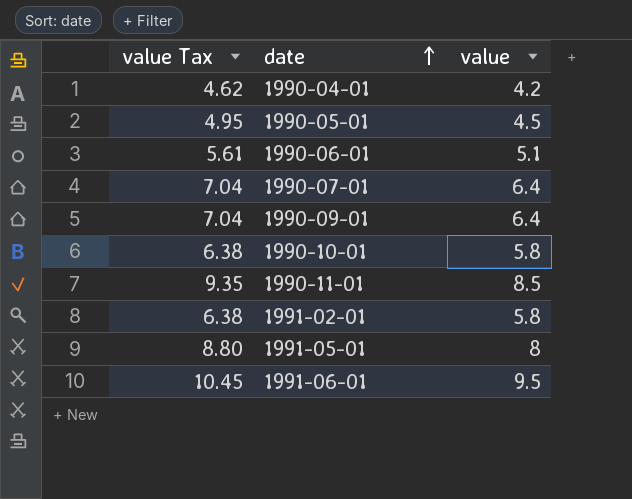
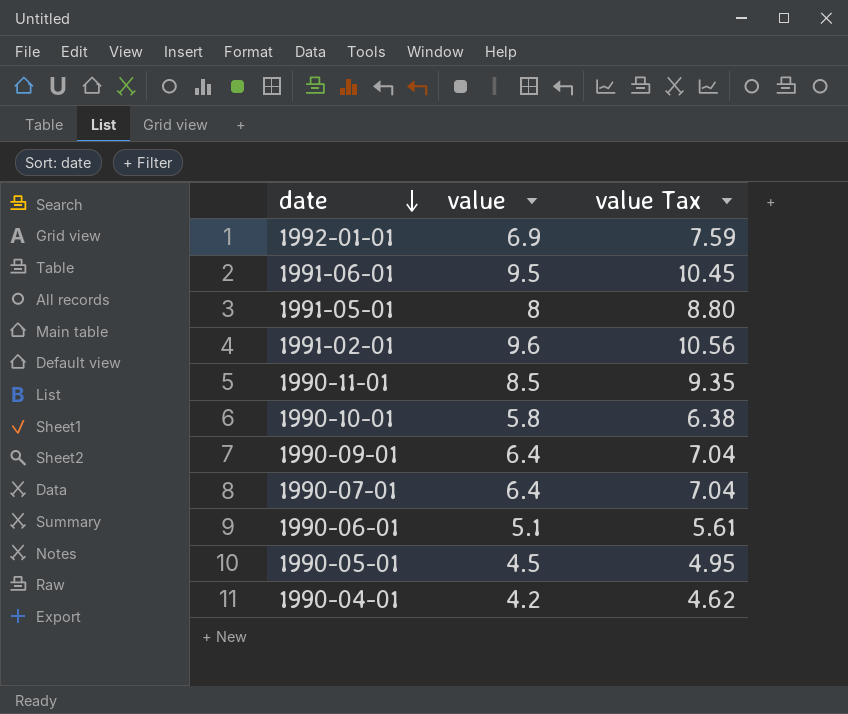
row order: date ascending -> date descending
column value Tax | position: 1 -> 3
row 1992-01-01: none -> 6.9 | 7.59
1991-02-01 | value: 5.8 -> 9.6
1991-02-01 | value Tax: 6.38 -> 10.56

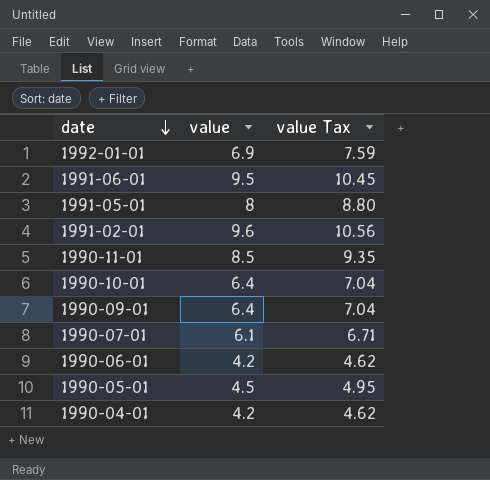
1990-10-01 | value: 5.8 -> 6.4
1990-10-01 | value Tax: 6.38 -> 7.04
1990-07-01 | value: 6.4 -> 6.1
1990-07-01 | value Tax: 7.04 -> 6.71
1990-06-01 | value: 5.1 -> 4.2
1990-06-01 | value Tax: 5.61 -> 4.62

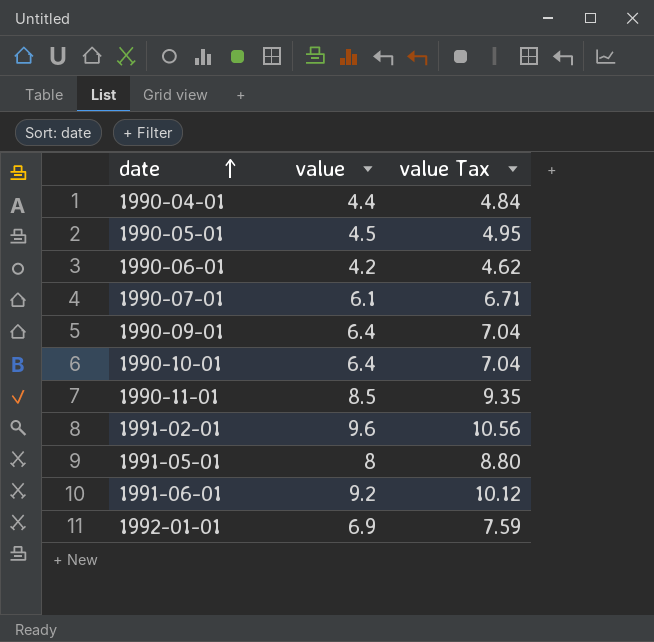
row order: date descending -> date ascending
1990-04-01 | value: 4.2 -> 4.4
1990-04-01 | value Tax: 4.62 -> 4.84
1991-06-01 | value: 9.5 -> 9.2
1991-06-01 | value Tax: 10.45 -> 10.12

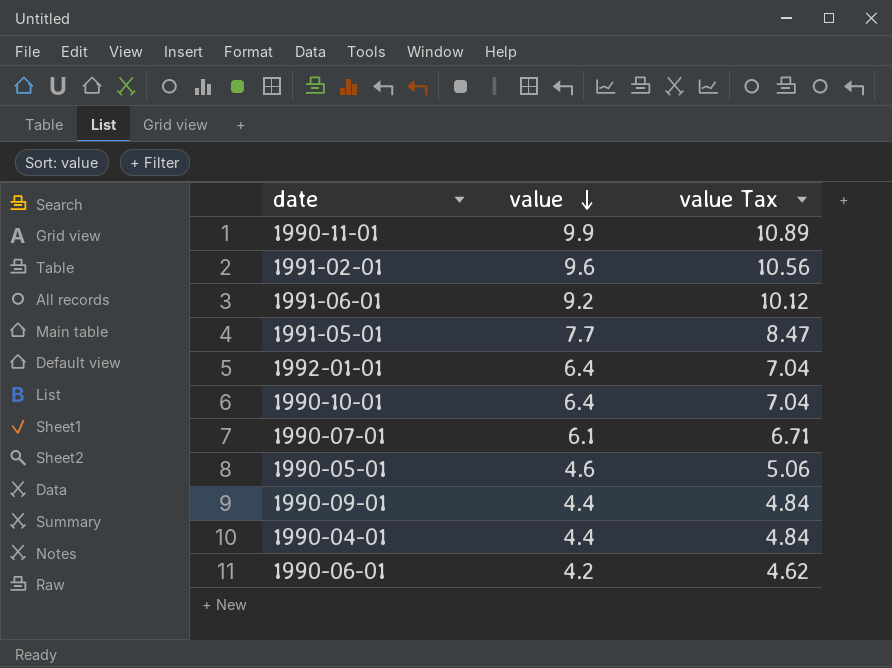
row order: date ascending -> value descending
1990-11-01 | value: 8.5 -> 9.9
1990-11-01 | value Tax: 9.35 -> 10.89
1991-05-01 | value: 8 -> 7.7
1991-05-01 | value Tax: 8.80 -> 8.47
1992-01-01 | value: 6.9 -> 6.4
1992-01-01 | value Tax: 7.59 -> 7.04
1990-05-01 | value: 4.5 -> 4.6
1990-05-01 | value Tax: 4.95 -> 5.06
1990-09-01 | value: 6.4 -> 4.4
1990-09-01 | value Tax: 7.04 -> 4.84

